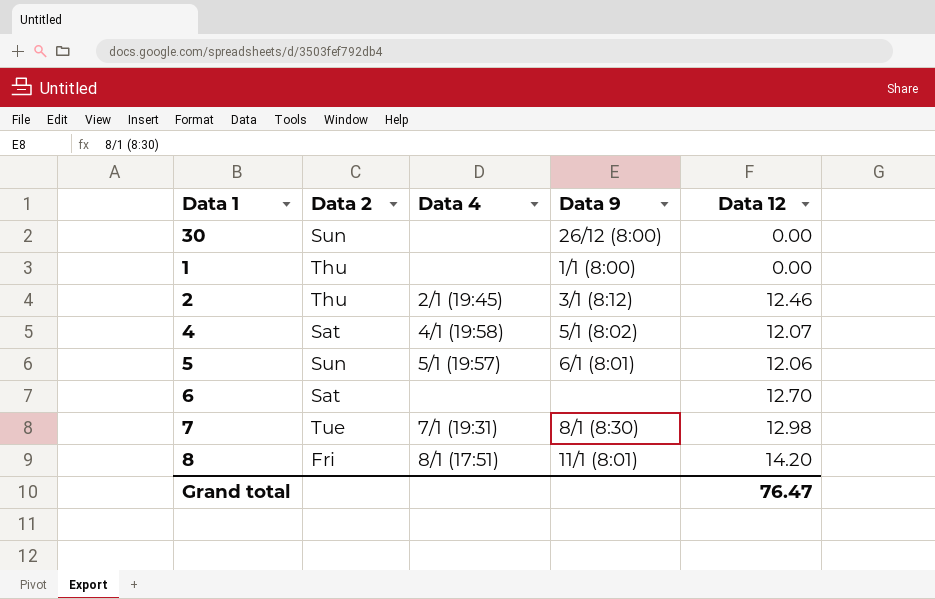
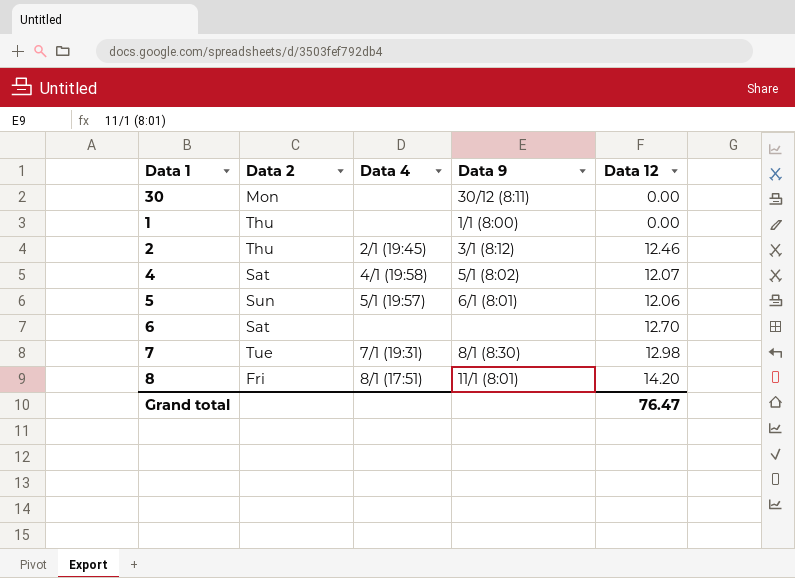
30 | Data 2: Sun -> Mon
30 | Data 9: 26/12 (8:00) -> 30/12 (8:11)

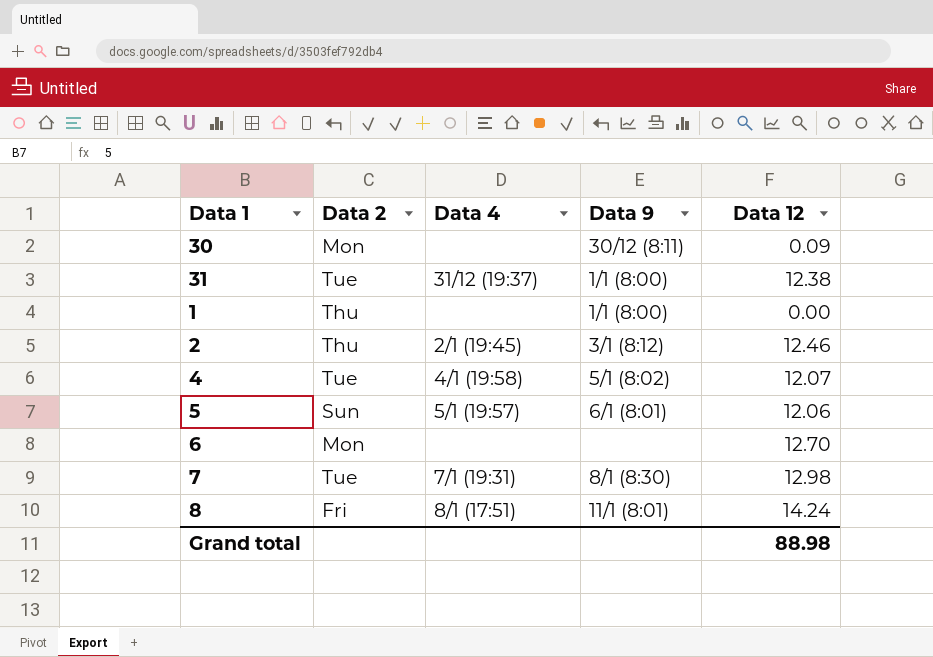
30 | Data 12: 0.00 -> 0.09
row 31: none -> Tue | 31/12 (19:37) | 1/1 (8:00) | 12.38
4 | Data 2: Sat -> Tue
6 | Data 2: Sat -> Mon
8 | Data 12: 14.20 -> 14.24
Grand total | Data 12: 76.47 -> 88.98

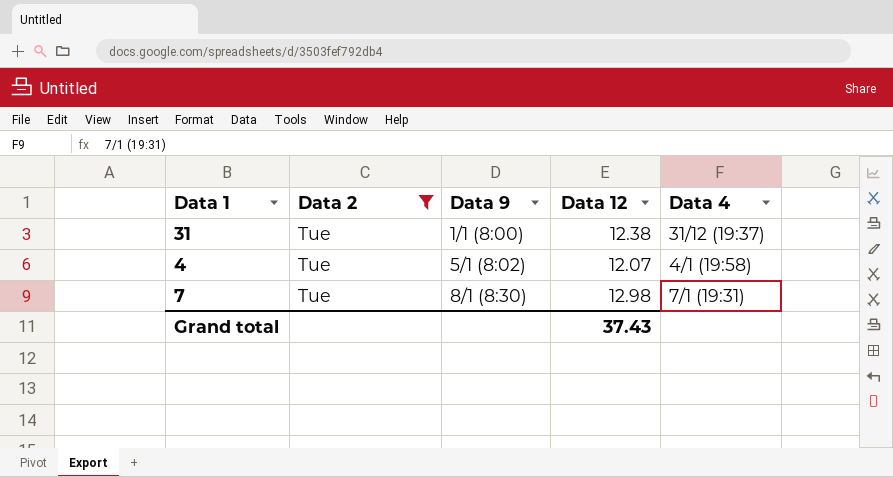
filter: none -> Data 2 = Tue
column Data 4 | position: 3 -> 5
Grand total | Data 12: 88.98 -> 37.43

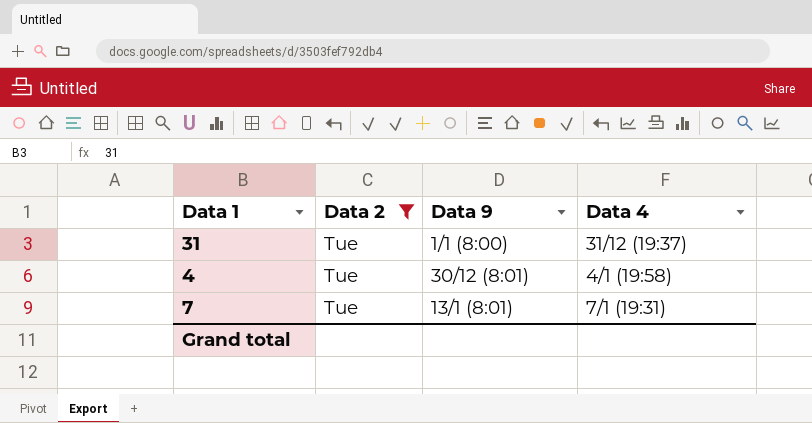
column Data 12 | position: 4 -> none
4 | Data 9: 5/1 (8:02) -> 30/12 (8:01)
7 | Data 9: 8/1 (8:30) -> 13/1 (8:01)

